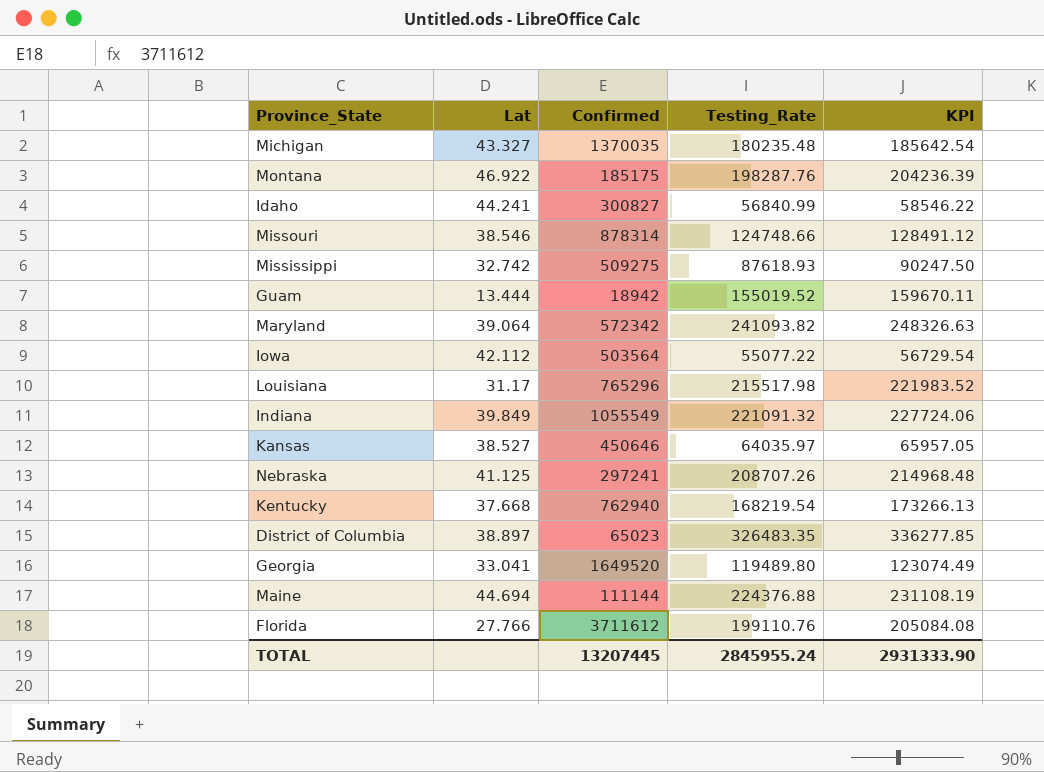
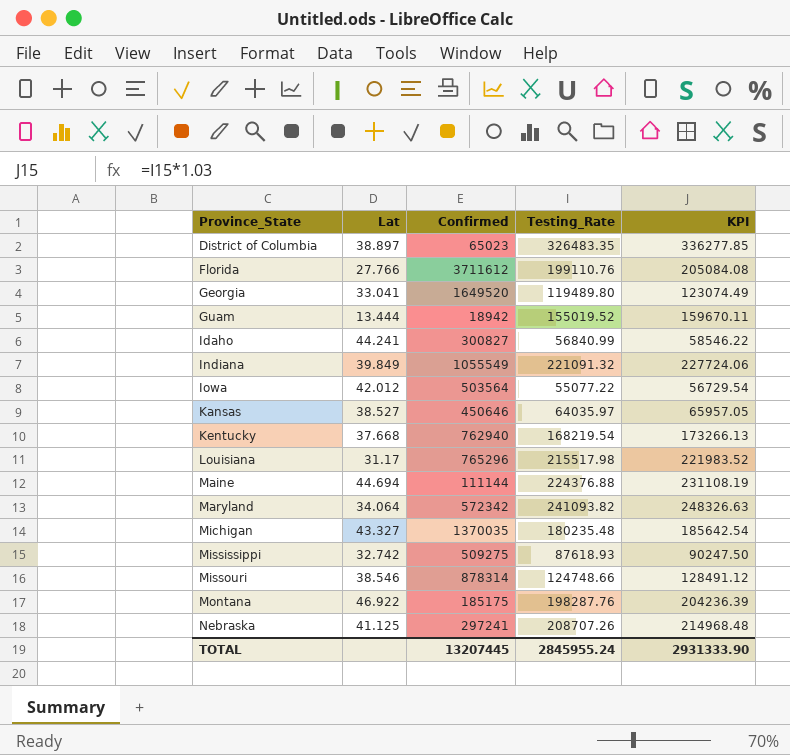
row order: none -> Province_State ascending
Iowa | Lat: 42.112 -> 42.012
Maryland | Lat: 39.064 -> 34.064

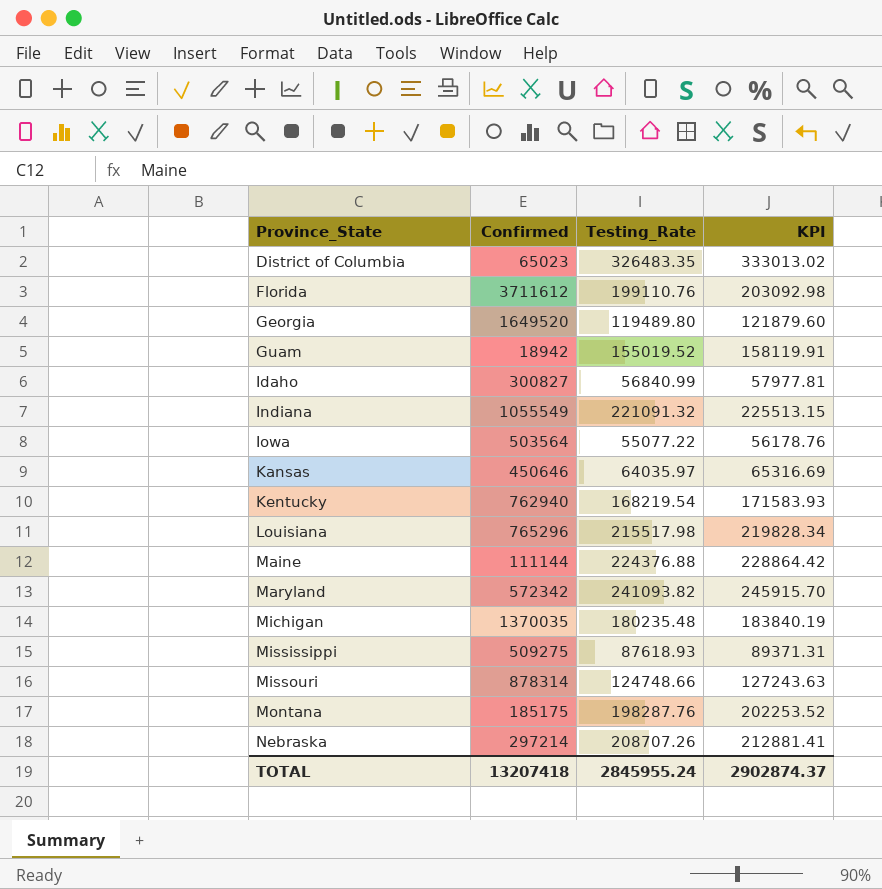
column Lat | position: 2 -> none
column KPI | formula: [Testing_Rate] * 1.03 -> [Testing_Rate] * 1.02
Nebraska | Confirmed: 297241 -> 297214
TOTAL | Confirmed: 13207445 -> 13207418
TOTAL | KPI: 2931333.90 -> 2902874.37

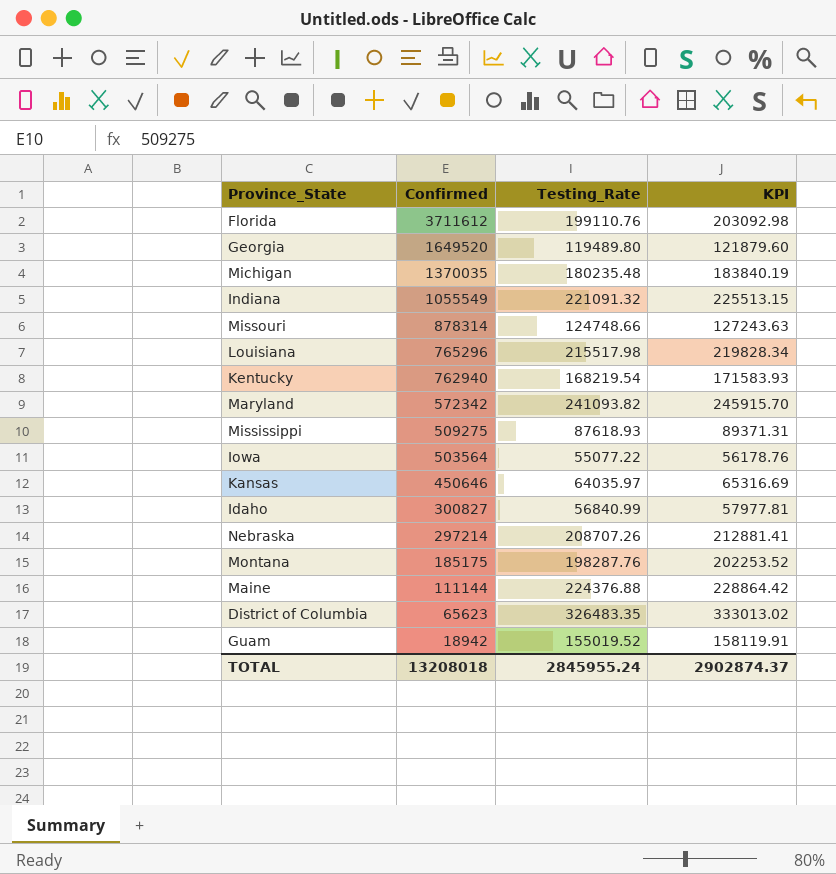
row order: Province_State ascending -> Confirmed descending
District of Columbia | Confirmed: 65023 -> 65623
TOTAL | Confirmed: 13207418 -> 13208018

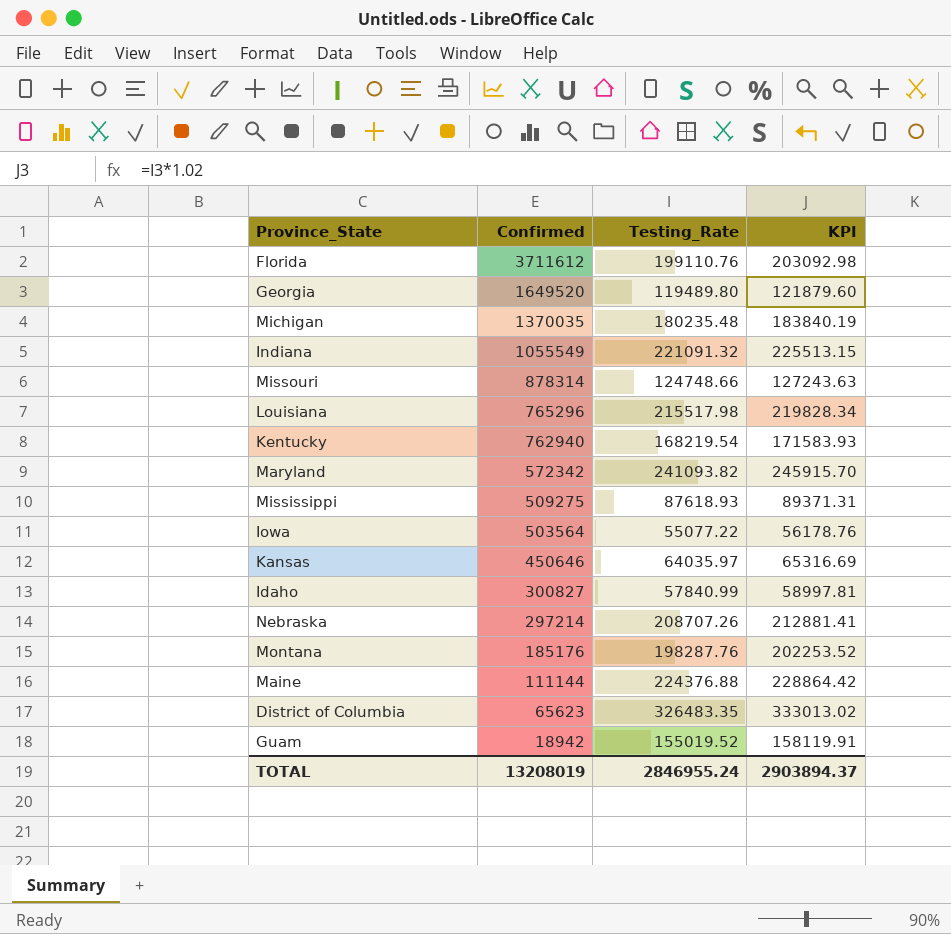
Idaho | Testing_Rate: 56840.99 -> 57840.99
Idaho | KPI: 57977.81 -> 58997.81
Montana | Confirmed: 185175 -> 185176
TOTAL | Confirmed: 13208018 -> 13208019
TOTAL | Testing_Rate: 2845955.24 -> 2846955.24
TOTAL | KPI: 2902874.37 -> 2903894.37

